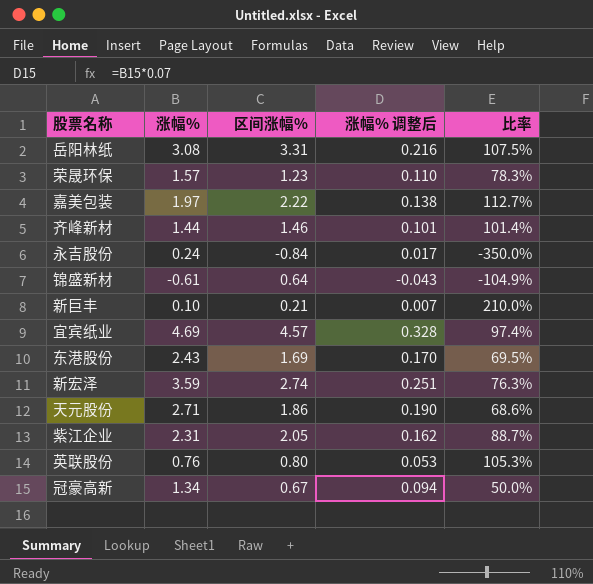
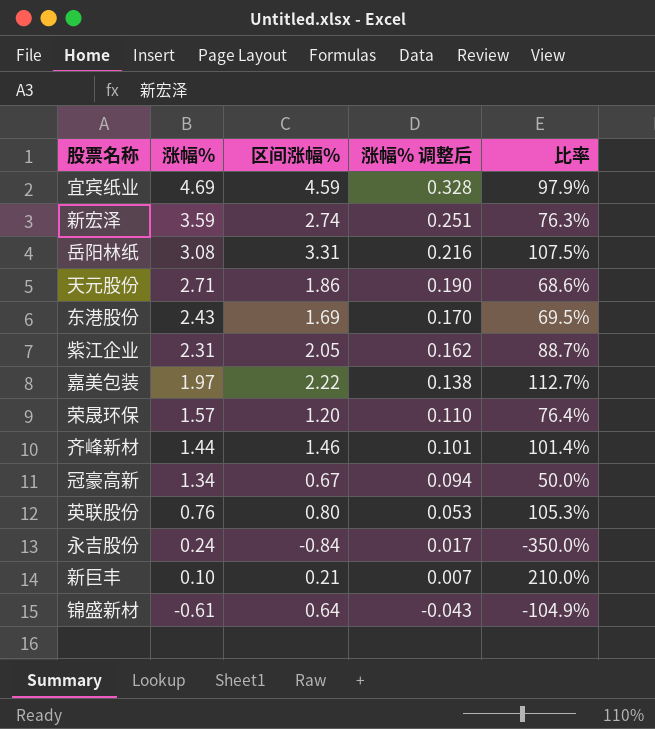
row order: none -> 涨幅% descending
宜宾纸业 | 区间涨幅%: 4.57 -> 4.59
宜宾纸业 | 比率: 97.4% -> 97.9%
荣晟环保 | 区间涨幅%: 1.23 -> 1.20
荣晟环保 | 比率: 78.3% -> 76.4%

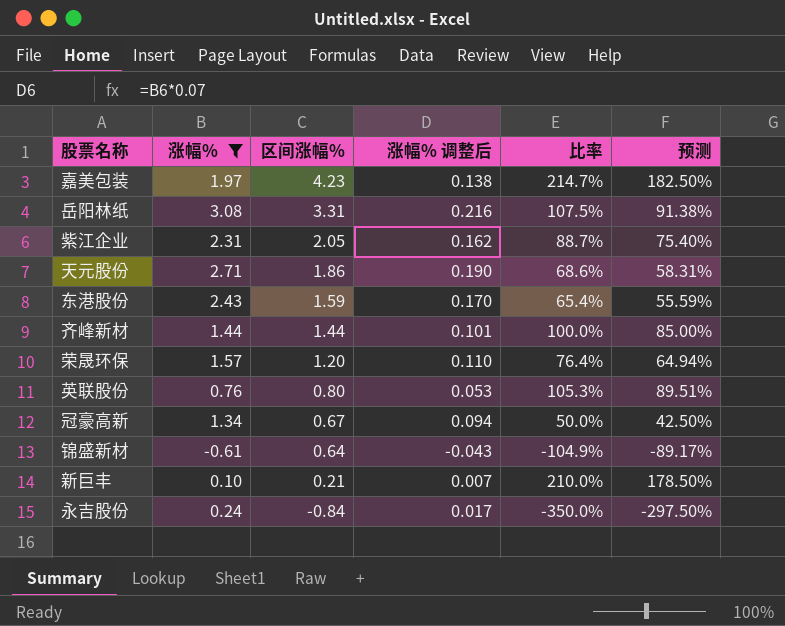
filter: none -> 涨幅% <= 3.08
row order: 涨幅% descending -> 区间涨幅% descending
column 预测 | formula: none -> [比率] * 0.85
嘉美包装 | 区间涨幅%: 2.22 -> 4.23
嘉美包装 | 比率: 112.7% -> 214.7%
东港股份 | 区间涨幅%: 1.69 -> 1.59
东港股份 | 比率: 69.5% -> 65.4%
齐峰新材 | 区间涨幅%: 1.46 -> 1.44
齐峰新材 | 比率: 101.4% -> 100.0%

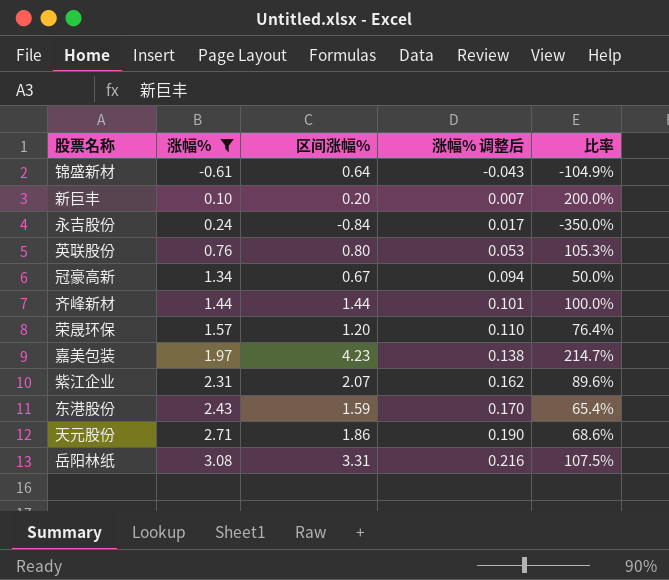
row order: 区间涨幅% descending -> 涨幅% ascending
column 预测 | formula: [比率] * 0.85 -> none
新巨丰 | 区间涨幅%: 0.21 -> 0.20
新巨丰 | 比率: 210.0% -> 200.0%
紫江企业 | 区间涨幅%: 2.05 -> 2.07
紫江企业 | 比率: 88.7% -> 89.6%

